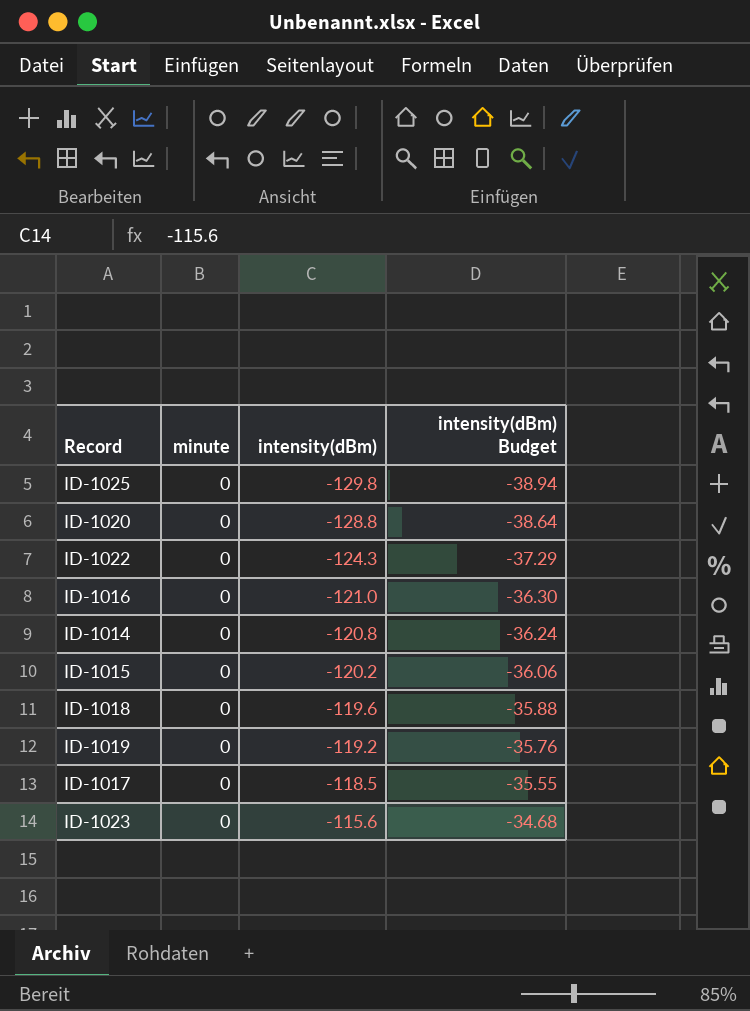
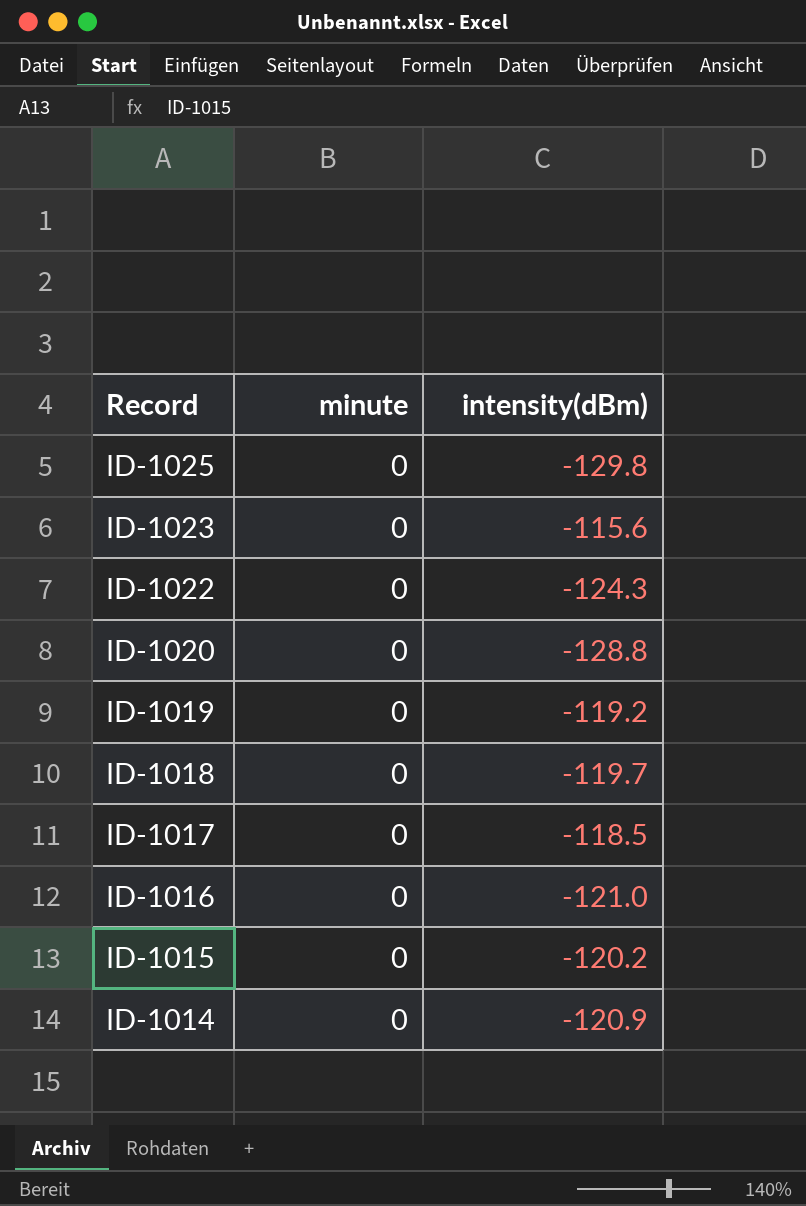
row order: intensity(dBm) ascending -> Record descending
column intensity(dBm) Budget | formula: [intensity(dBm)] * 0.3 -> none
ID-1018 | intensity(dBm): -119.6 -> -119.7
ID-1014 | intensity(dBm): -120.8 -> -120.9

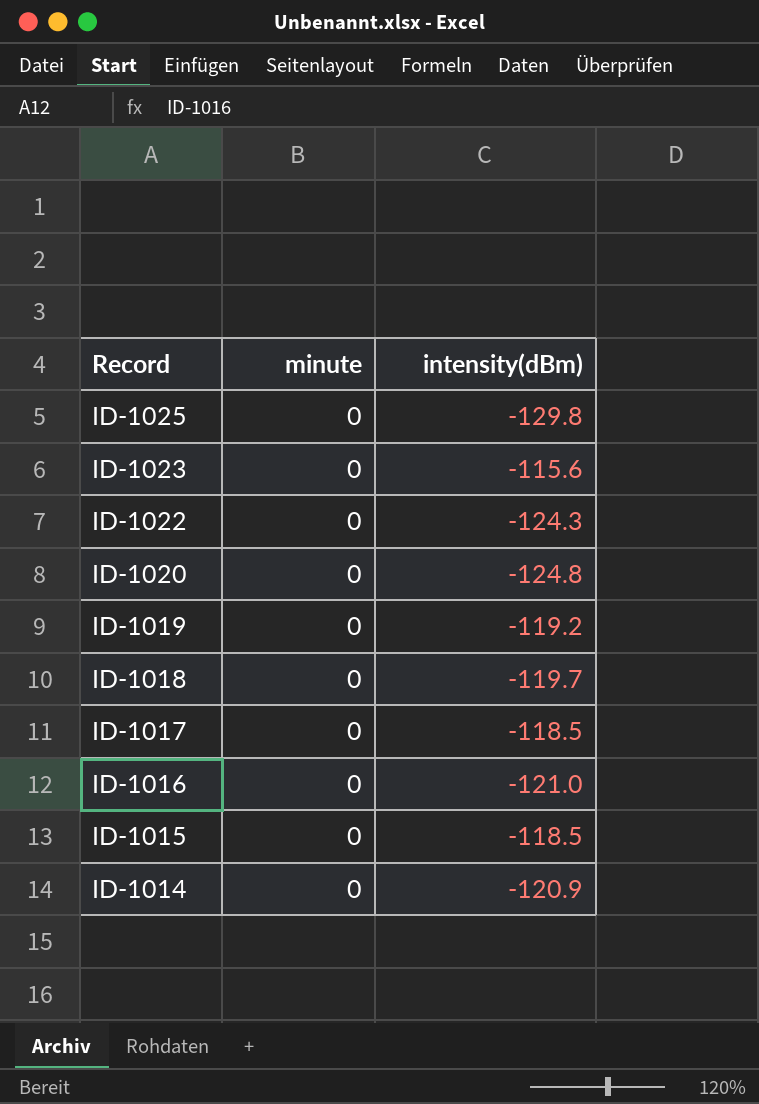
ID-1020 | intensity(dBm): -128.8 -> -124.8
ID-1015 | intensity(dBm): -120.2 -> -118.5

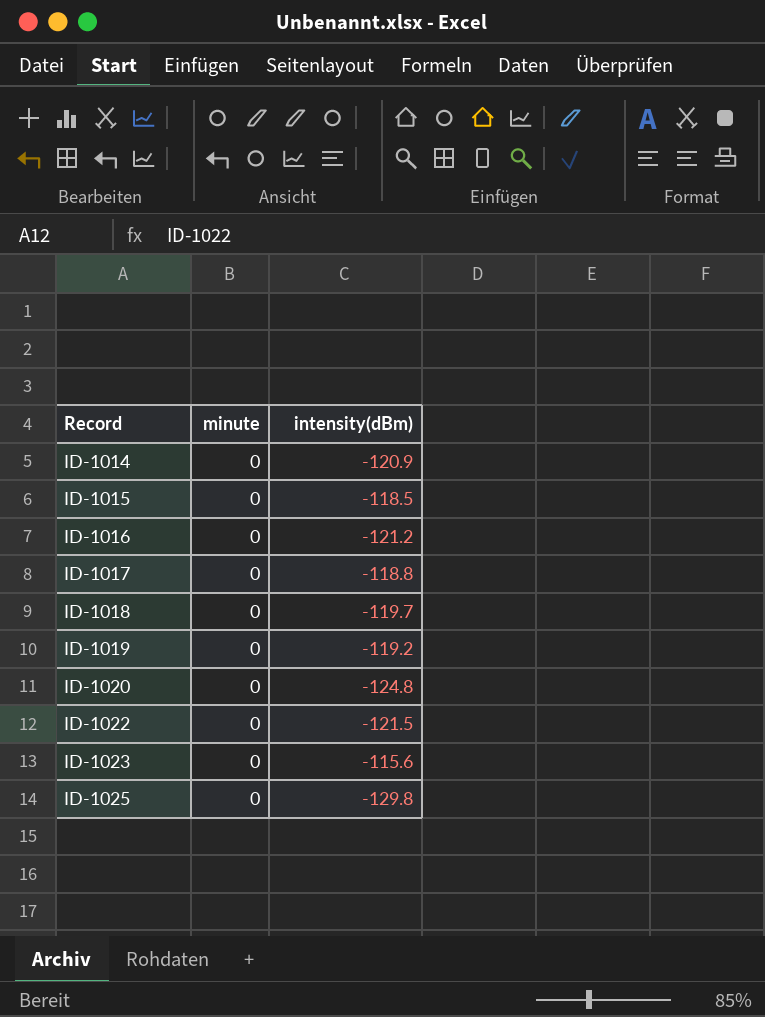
row order: Record descending -> Record ascending
ID-1016 | intensity(dBm): -121.0 -> -121.2
ID-1017 | intensity(dBm): -118.5 -> -118.8
ID-1022 | intensity(dBm): -124.3 -> -121.5

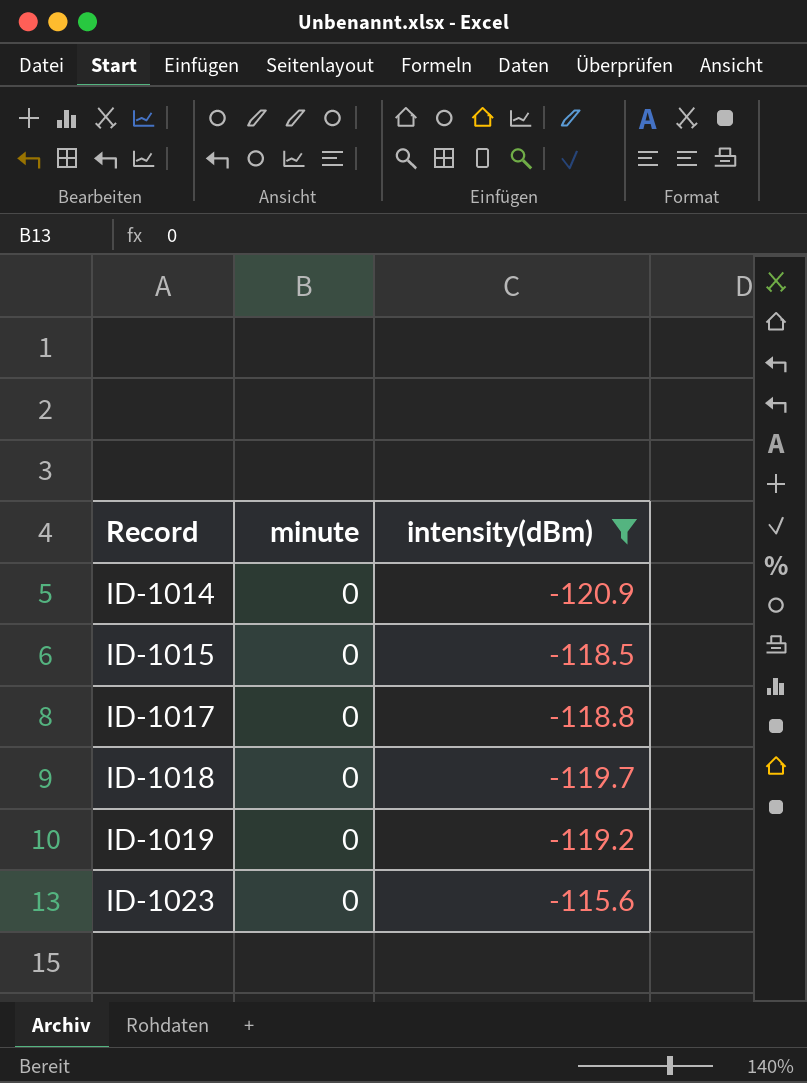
filter: none -> intensity(dBm) >= -120.9

